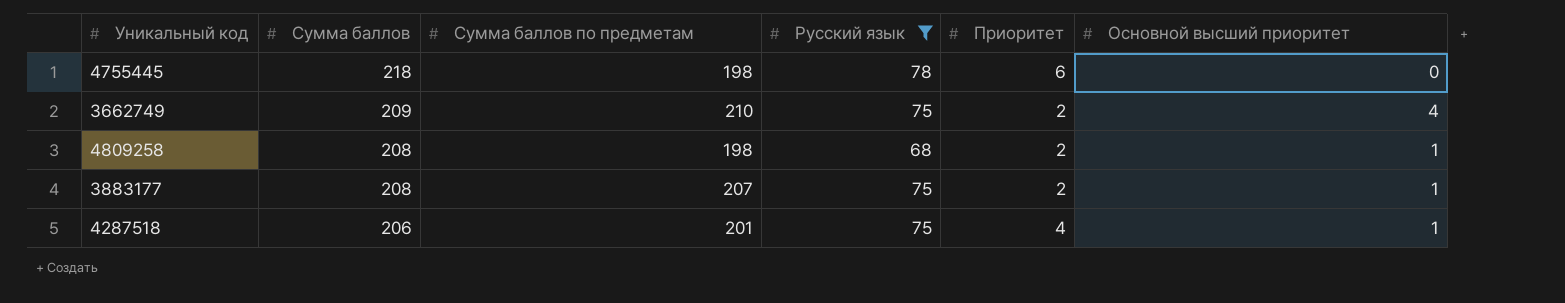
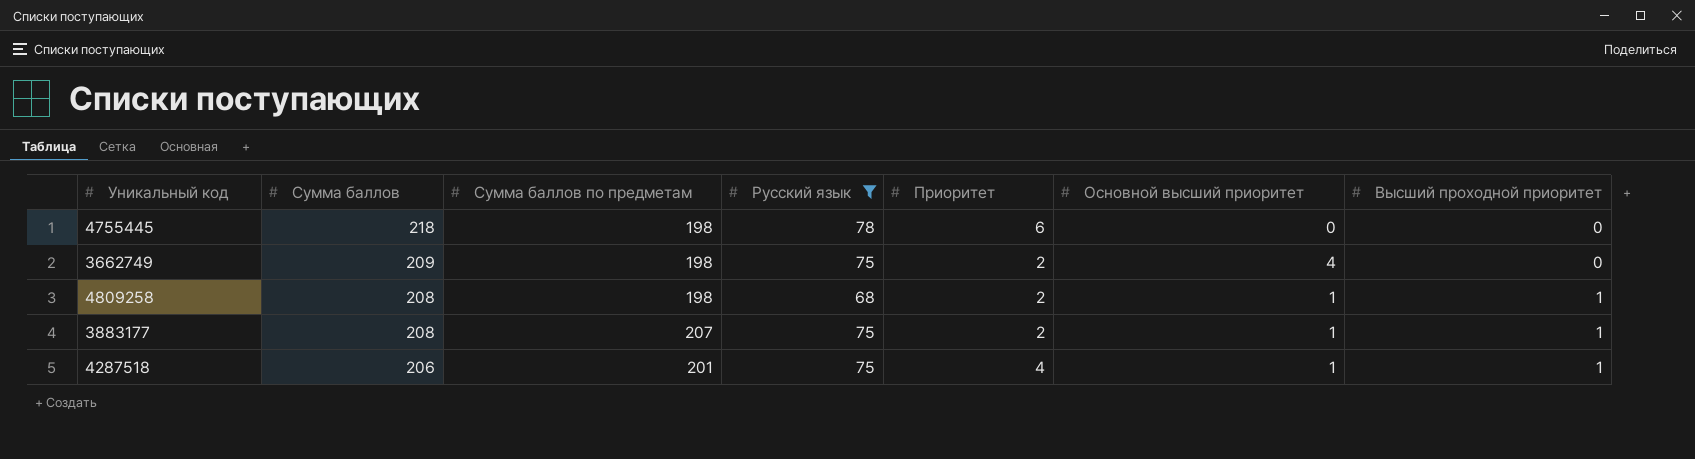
column Высший проходной приоритет | position: none -> 7
3662749 | Сумма баллов по предметам: 210 -> 198

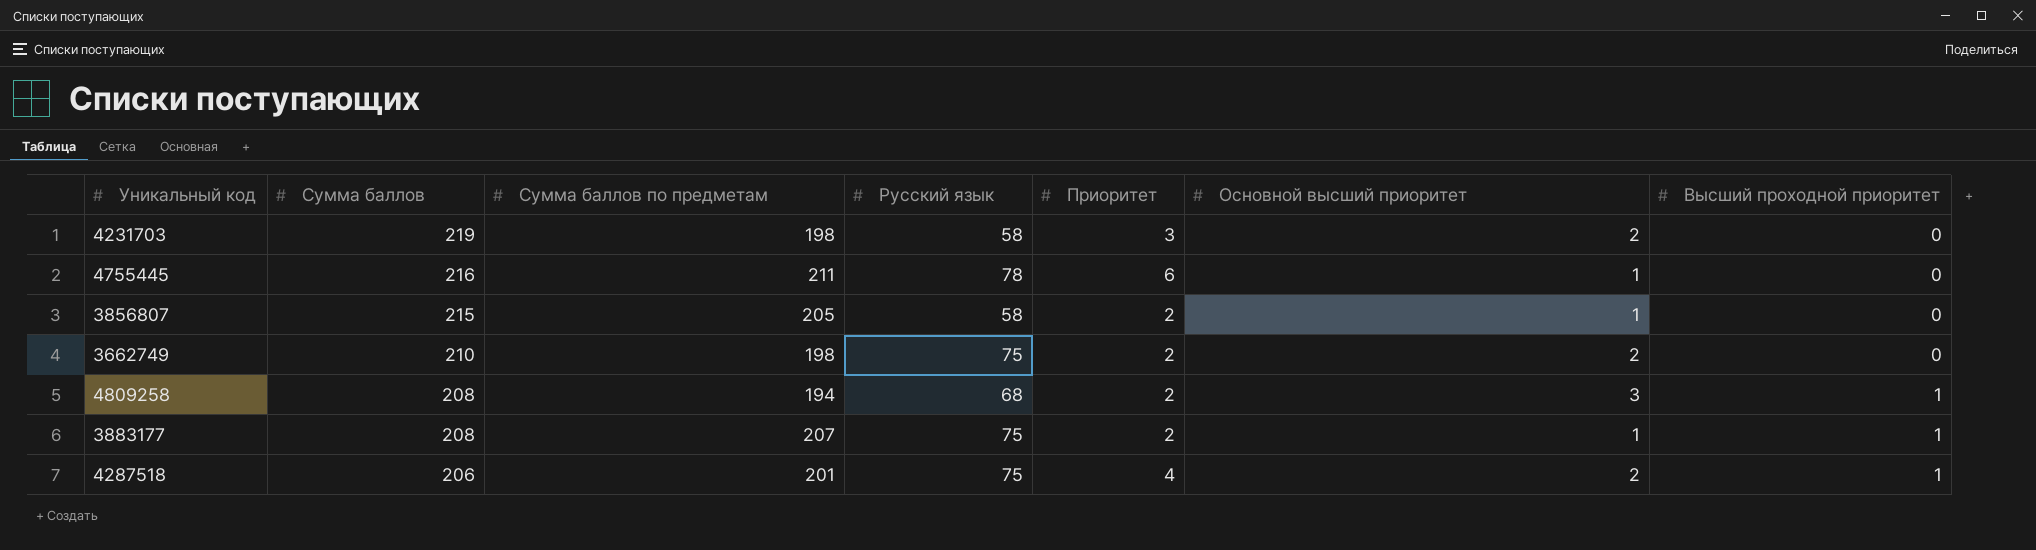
filter: Русский язык != 58 -> none
4755445 | Сумма баллов: 218 -> 216
4755445 | Сумма баллов по предметам: 198 -> 211
4755445 | Основной высший приоритет: 0 -> 1
3662749 | Сумма баллов: 209 -> 210
3662749 | Основной высший приоритет: 4 -> 2
4809258 | Сумма баллов по предметам: 198 -> 194
4809258 | Основной высший приоритет: 1 -> 3
4287518 | Основной высший приоритет: 1 -> 2

